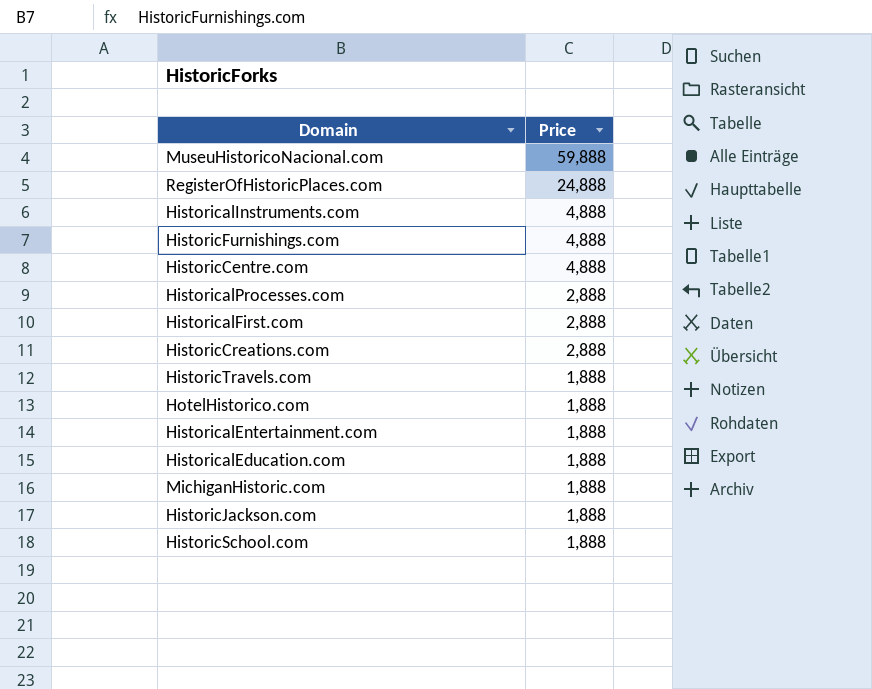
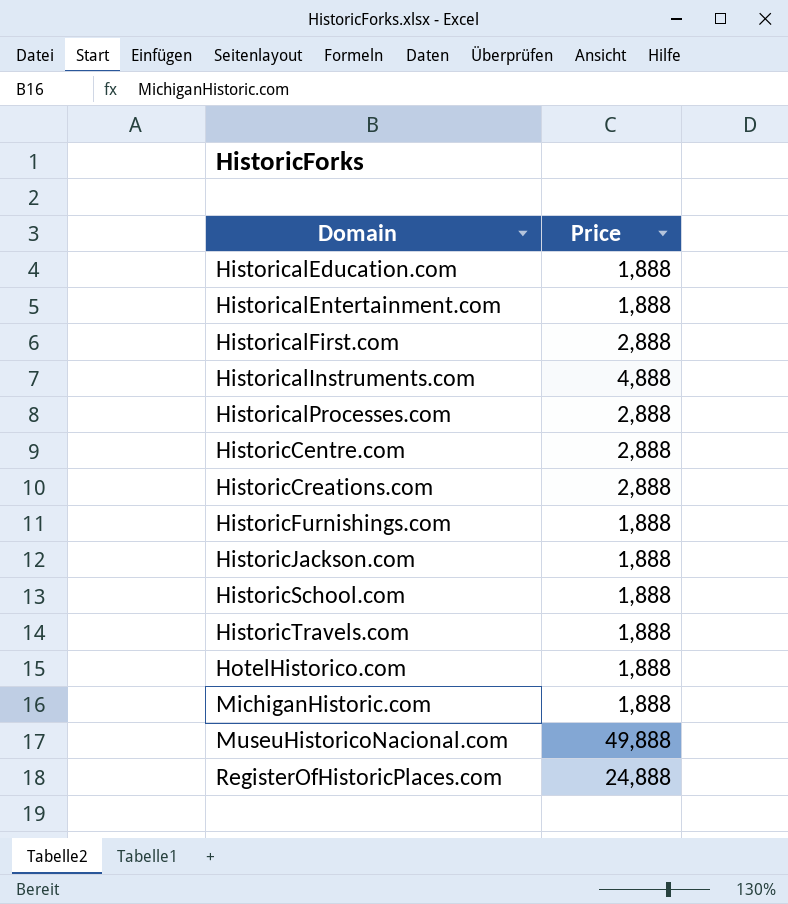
row order: Price descending -> Domain ascending
HistoricCentre.com | Price: 4,888 -> 2,888
HistoricFurnishings.com | Price: 4,888 -> 1,888
MuseuHistoricoNacional.com | Price: 59,888 -> 49,888

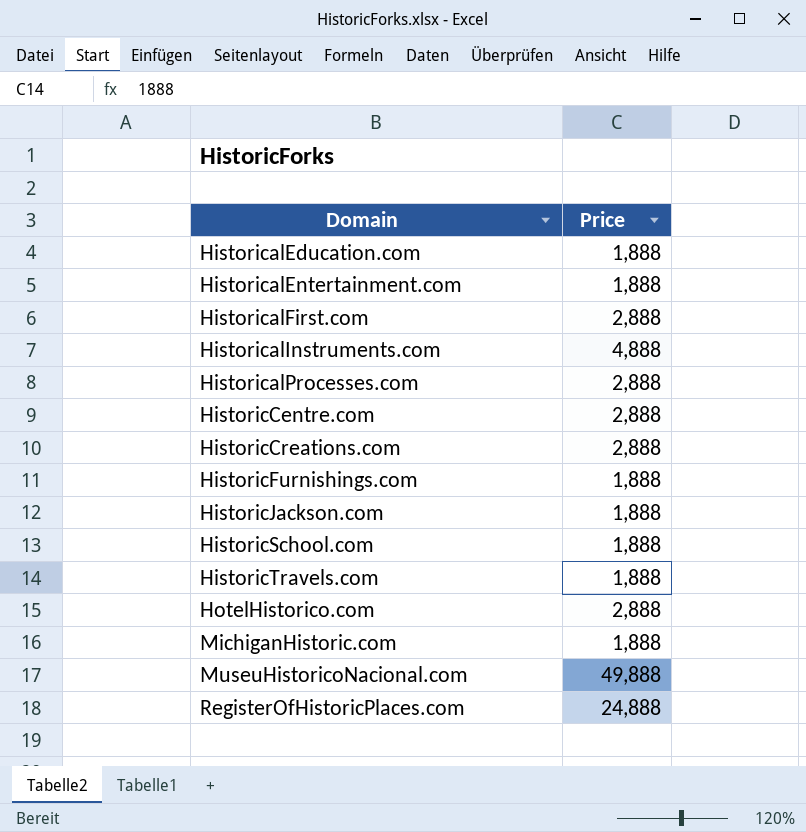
HotelHistorico.com | Price: 1,888 -> 2,888

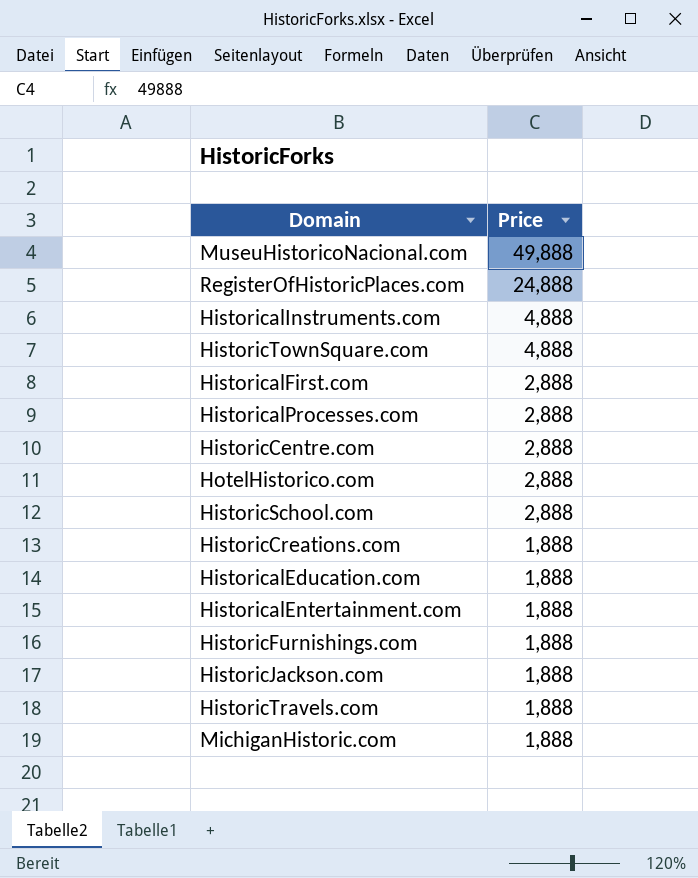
row order: Domain ascending -> Price descending
row HistoricTownSquare.com: none -> 4,888
HistoricSchool.com | Price: 1,888 -> 2,888
HistoricCreations.com | Price: 2,888 -> 1,888

